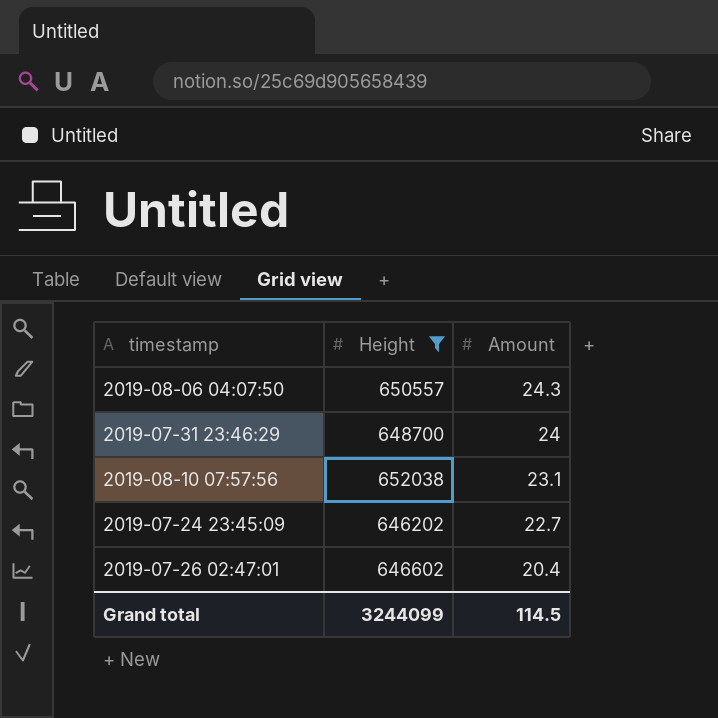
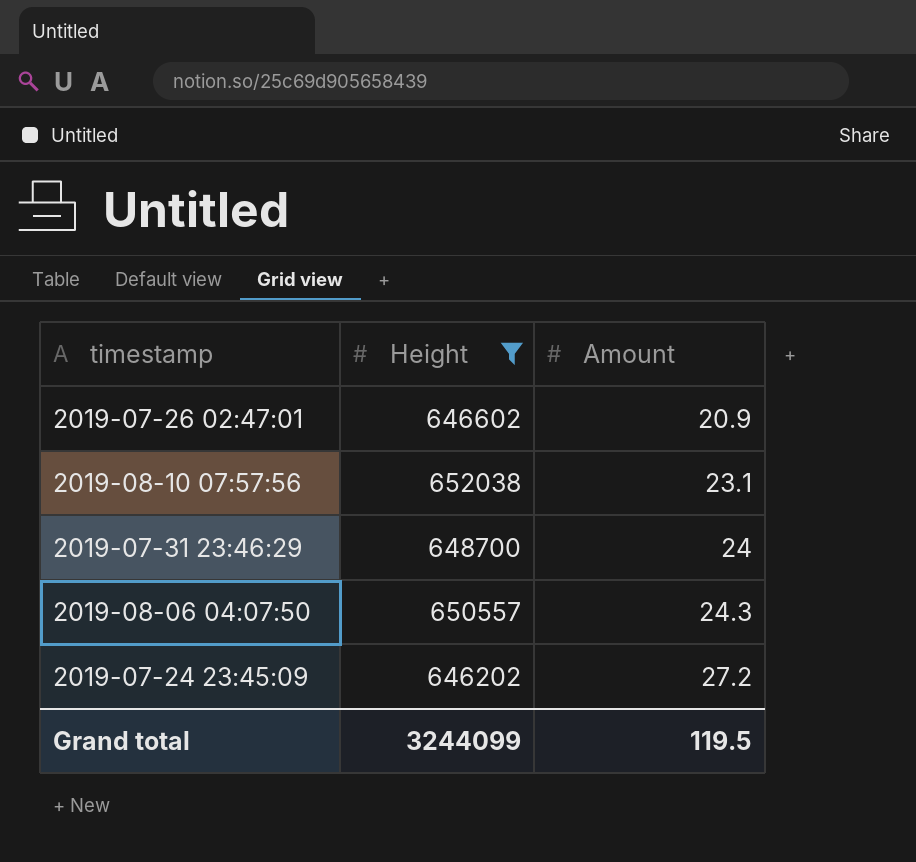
row order: Amount descending -> Amount ascending
2019-07-26 02:47:01 | Amount: 20.4 -> 20.9
2019-07-24 23:45:09 | Amount: 22.7 -> 27.2
Grand total | Amount: 114.5 -> 119.5

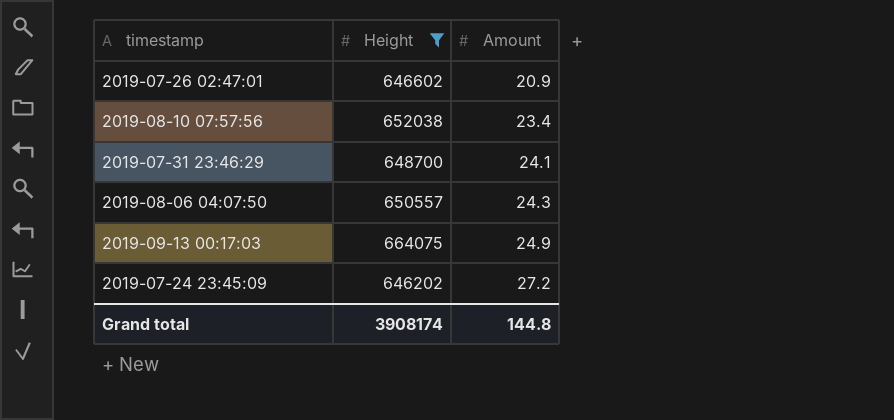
2019-08-10 07:57:56 | Amount: 23.1 -> 23.4
2019-07-31 23:46:29 | Amount: 24 -> 24.1
row 2019-09-13 00:17:03: none -> 664075 | 24.9
Grand total | Height: 3244099 -> 3908174
Grand total | Amount: 119.5 -> 144.8

